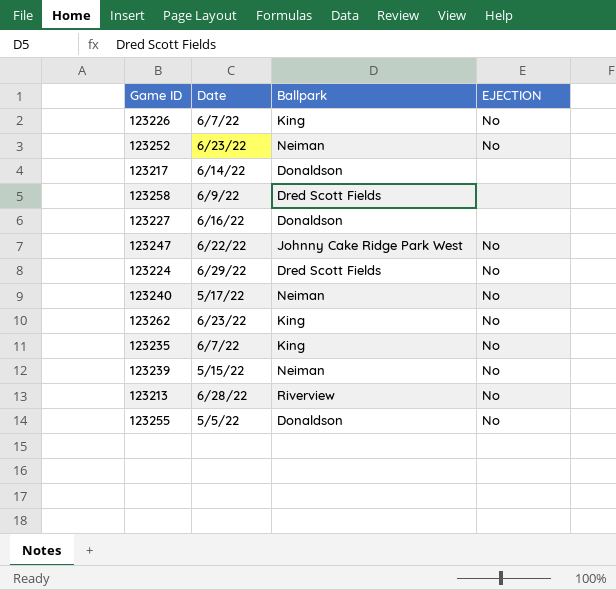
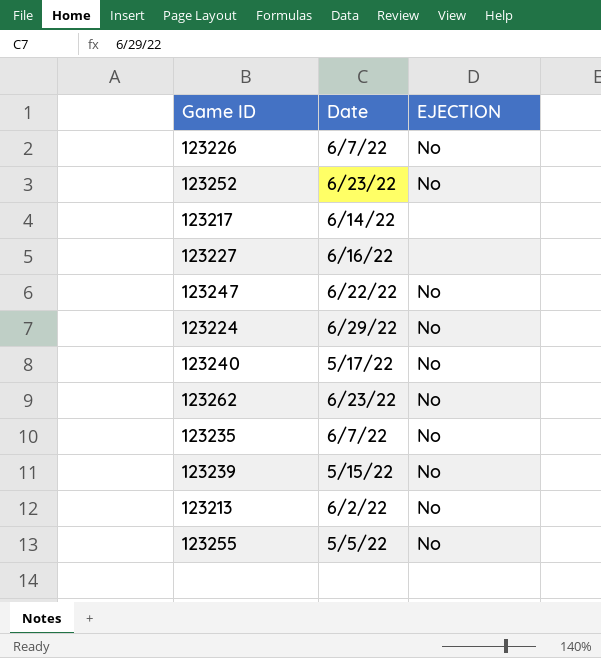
column Ballpark | position: 3 -> none
row 123258: 6/9/22 | Dred Scott Fields | none -> none
123213 | Date: 6/28/22 -> 6/2/22

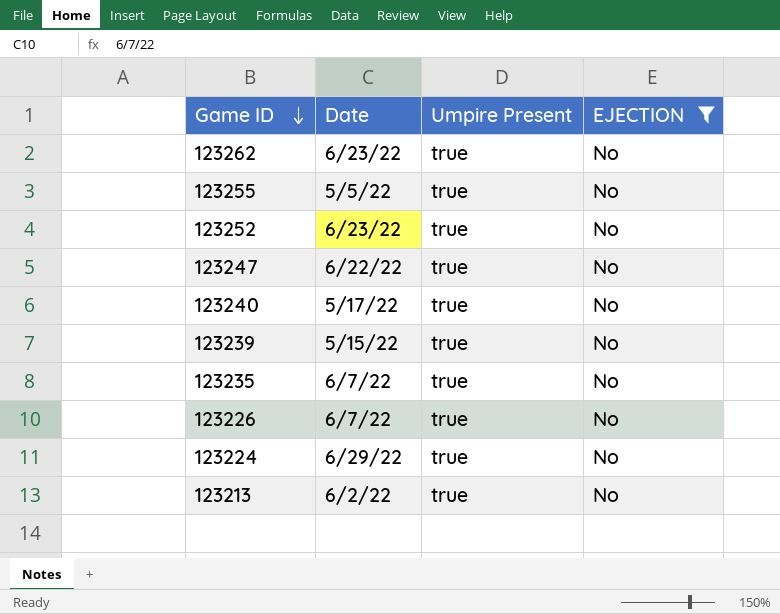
filter: none -> EJECTION = No
row order: none -> Game ID descending
column Umpire Present | position: none -> 3

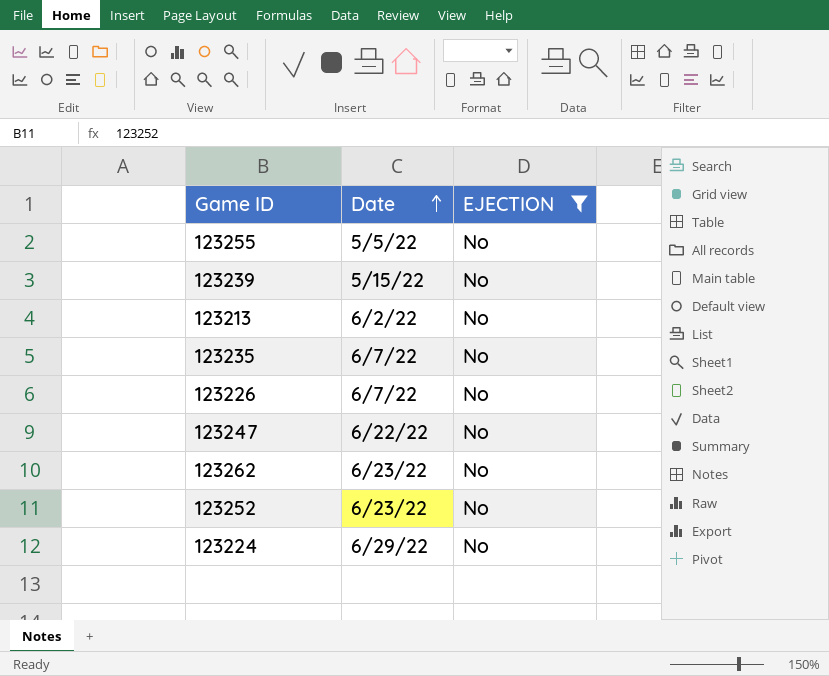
row order: Game ID descending -> Date ascending
column Umpire Present | position: 3 -> none
row 123240: 5/17/22 | true | No -> none

